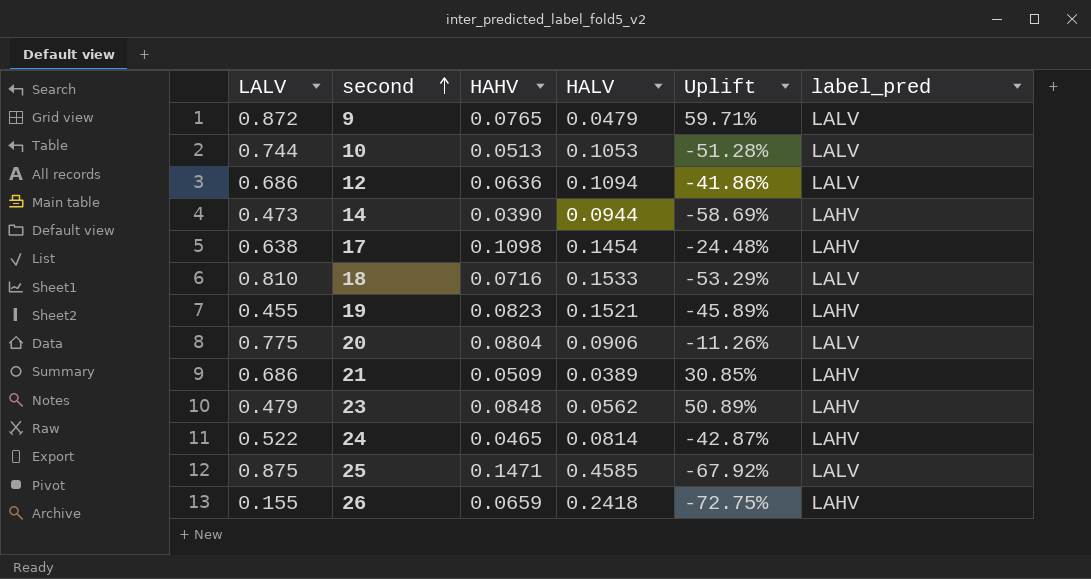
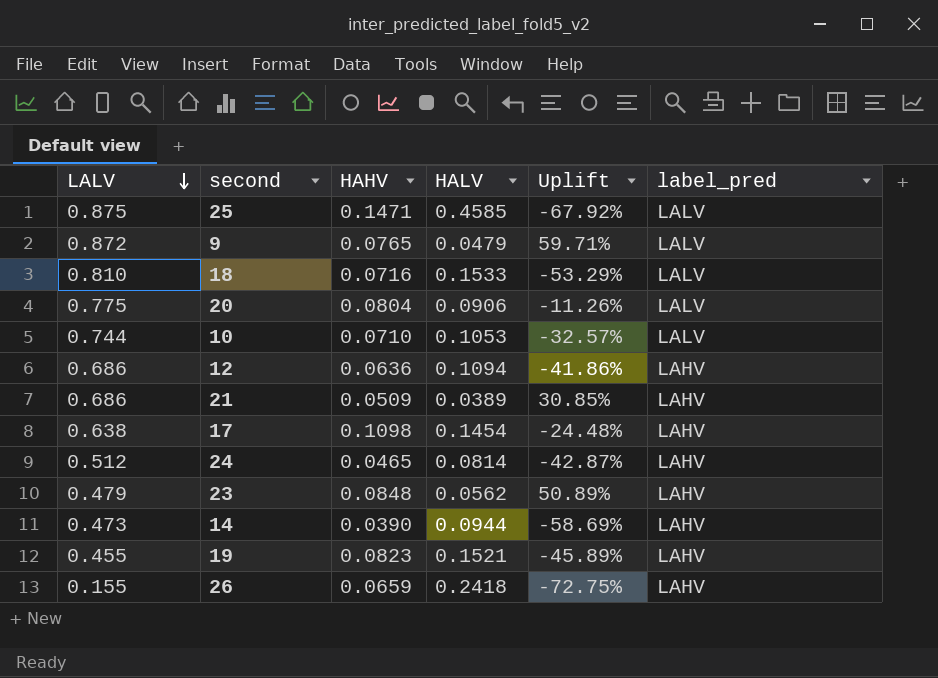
row order: second ascending -> LALV descending
10 | HAHV: 0.0513 -> 0.0710
10 | Uplift: -51.28% -> -32.57%
12 | label_pred: LALV -> LAHV
24 | LALV: 0.522 -> 0.512

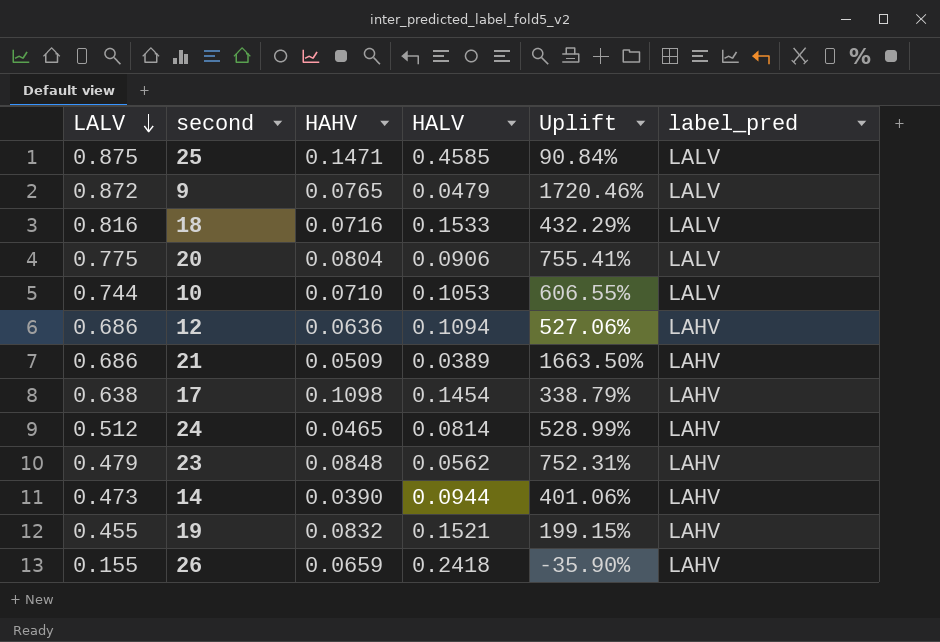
column Uplift | formula: ([HAHV] - [HALV]) / [HALV] -> ([LALV] - [HALV]) / [HALV]
18 | LALV: 0.810 -> 0.816
19 | HAHV: 0.0823 -> 0.0832

